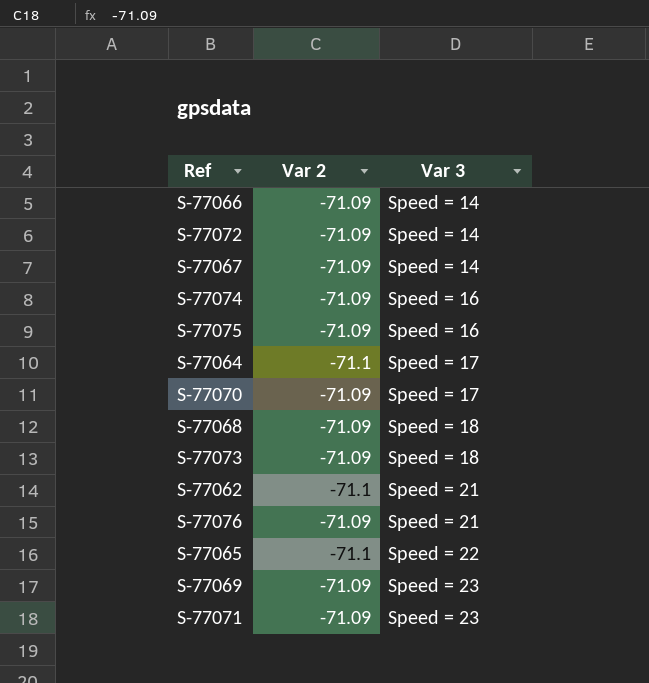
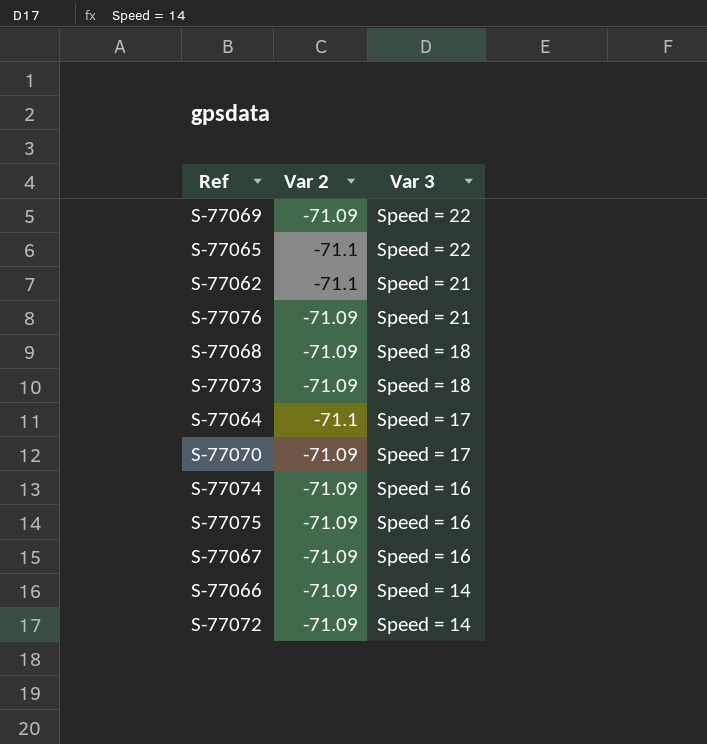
row order: Var 3 ascending -> Var 3 descending
row S-77071: -71.09 | Speed = 23 -> none
S-77069 | Var 3: Speed = 23 -> Speed = 22
S-77067 | Var 3: Speed = 14 -> Speed = 16

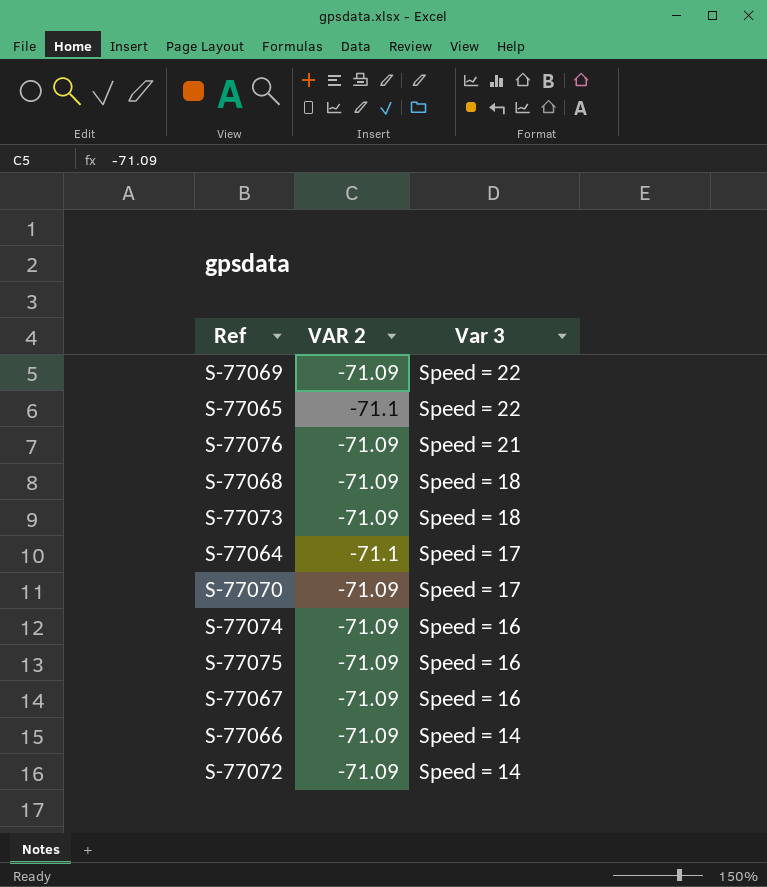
column name: Var 2 -> VAR 2
row S-77062: -71.1 | Speed = 21 -> none

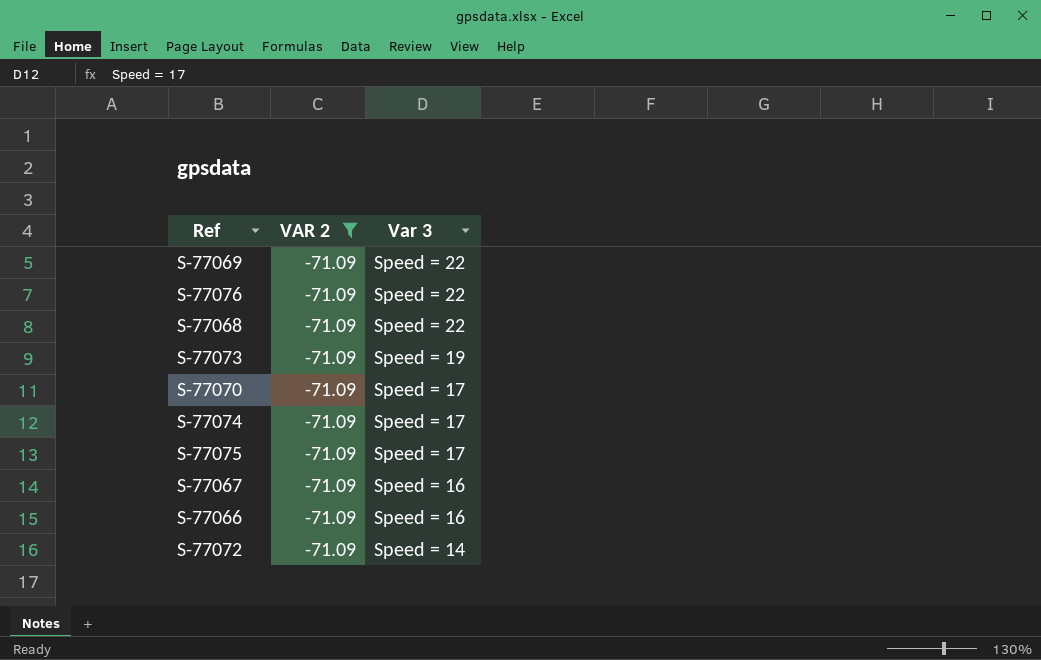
filter: none -> VAR 2 = -71.09
S-77076 | Var 3: Speed = 21 -> Speed = 22
S-77068 | Var 3: Speed = 18 -> Speed = 22
S-77073 | Var 3: Speed = 18 -> Speed = 19
S-77074 | Var 3: Speed = 16 -> Speed = 17
S-77075 | Var 3: Speed = 16 -> Speed = 17
S-77066 | Var 3: Speed = 14 -> Speed = 16

